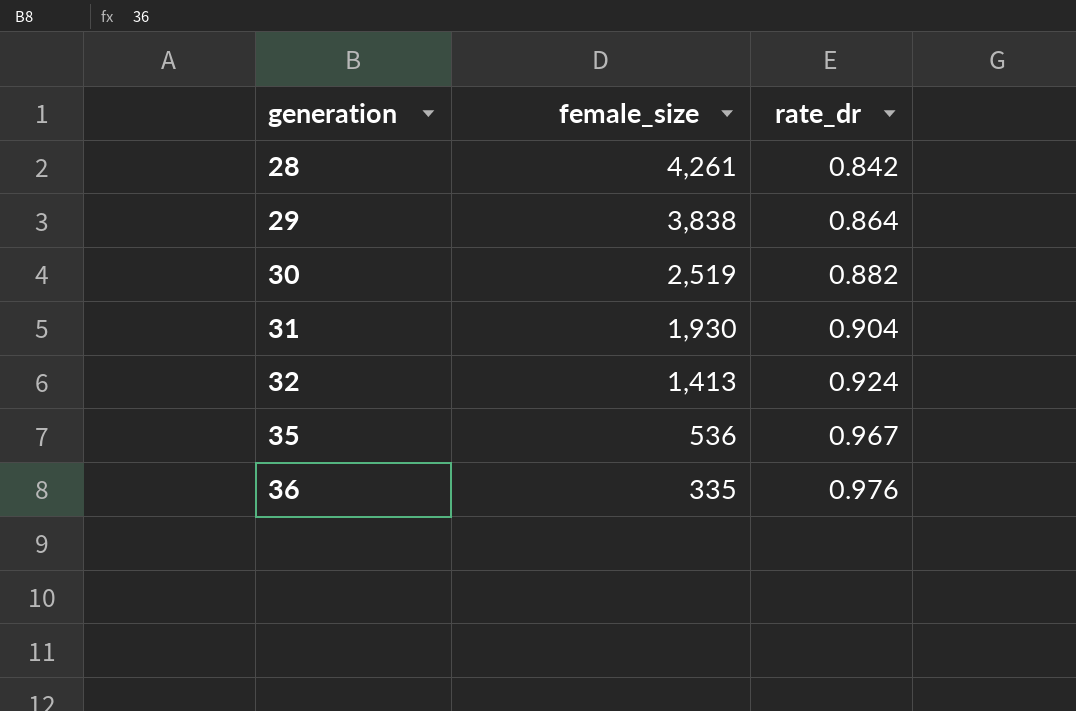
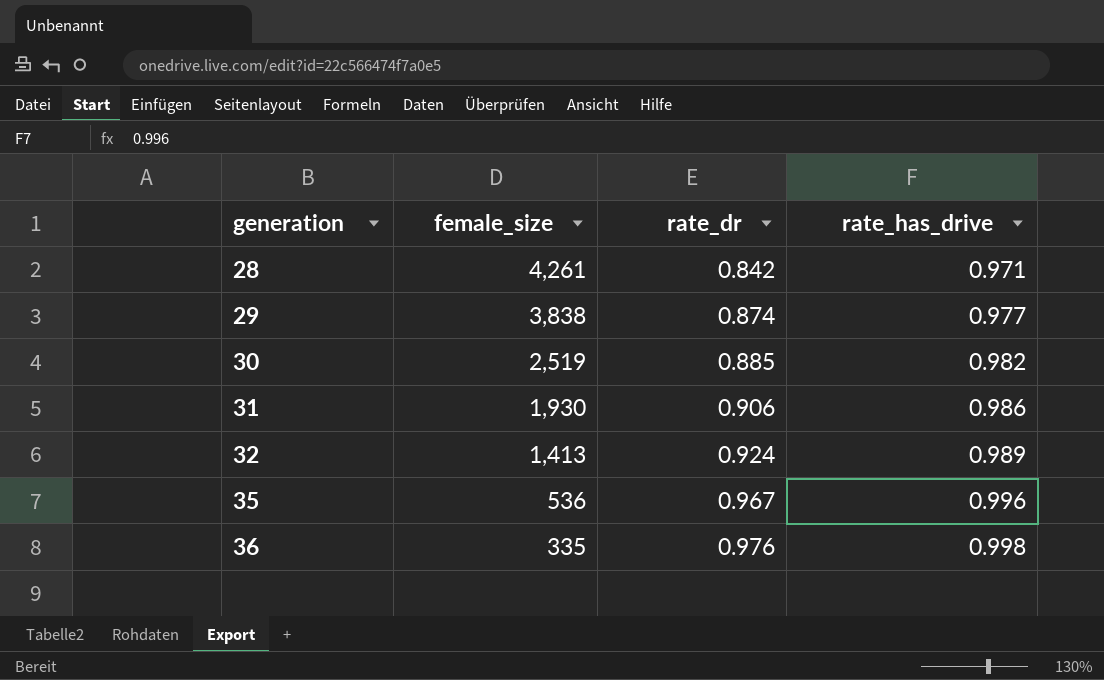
column rate_has_drive | position: none -> 4
29 | rate_dr: 0.864 -> 0.874
30 | rate_dr: 0.882 -> 0.885
31 | rate_dr: 0.904 -> 0.906

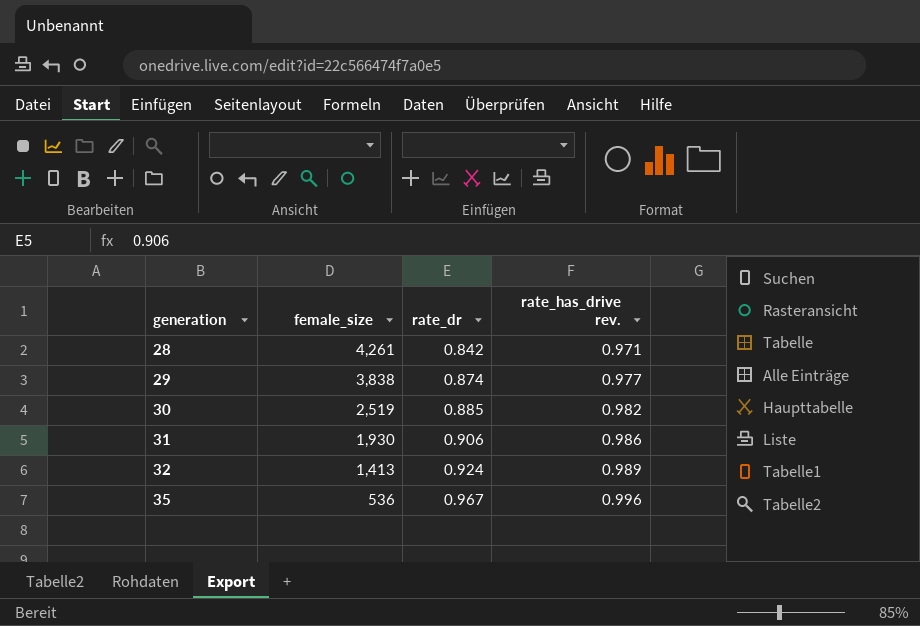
column name: rate_has_drive -> rate_has_drive rev.
row 36: 335 | 0.976 | 0.998 -> none

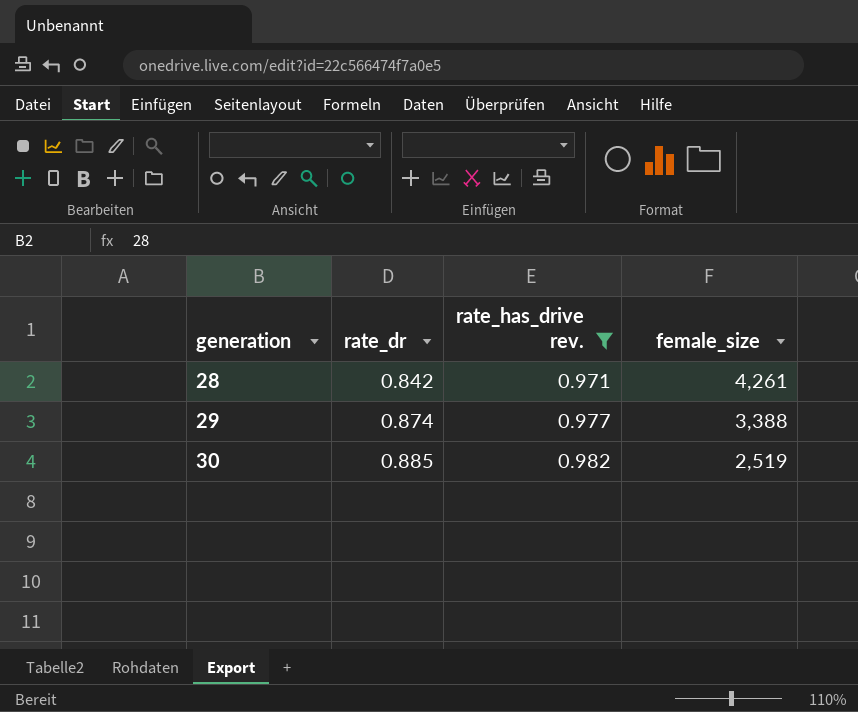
filter: none -> rate_has_drive rev. <= 0.982
column female_size | position: 2 -> 4
29 | female_size: 3,838 -> 3,388

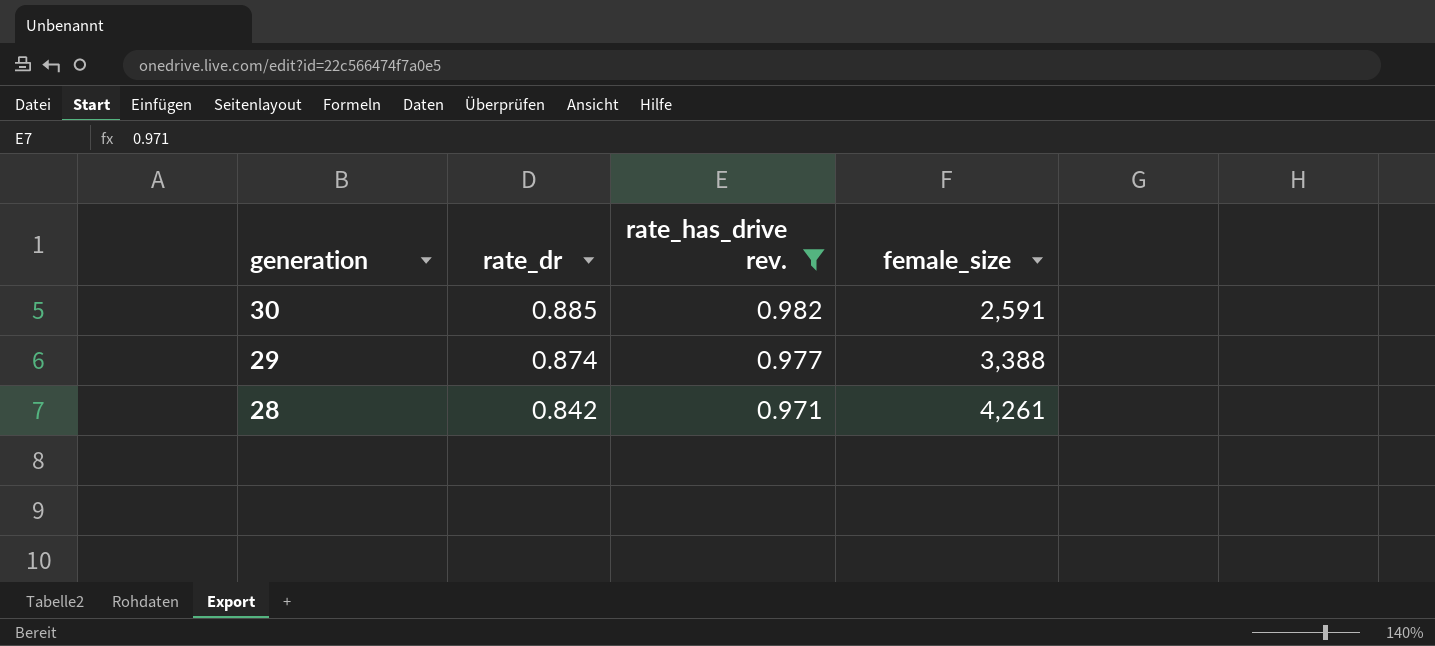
row order: generation ascending -> generation descending
30 | female_size: 2,519 -> 2,591

